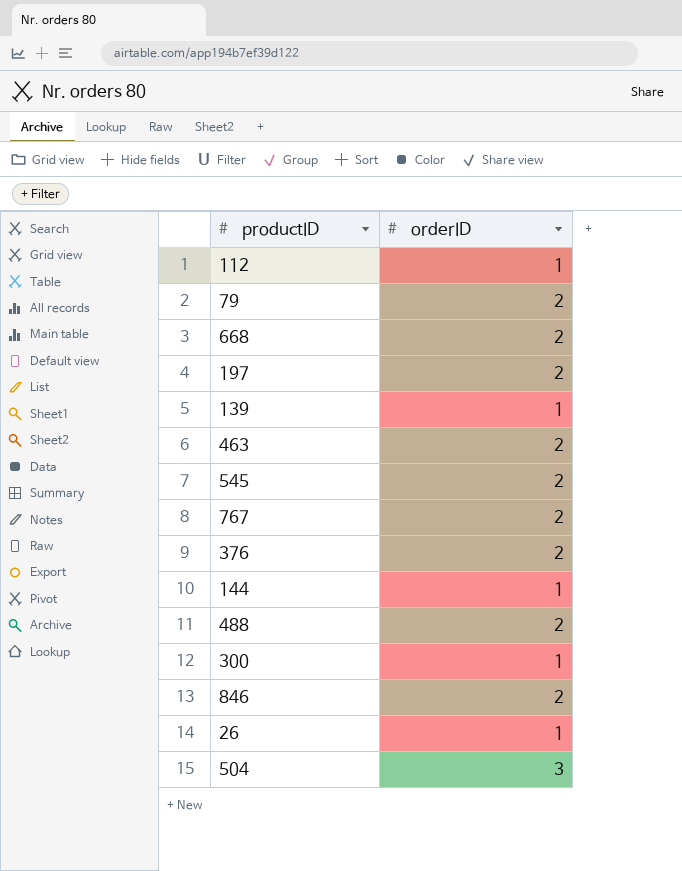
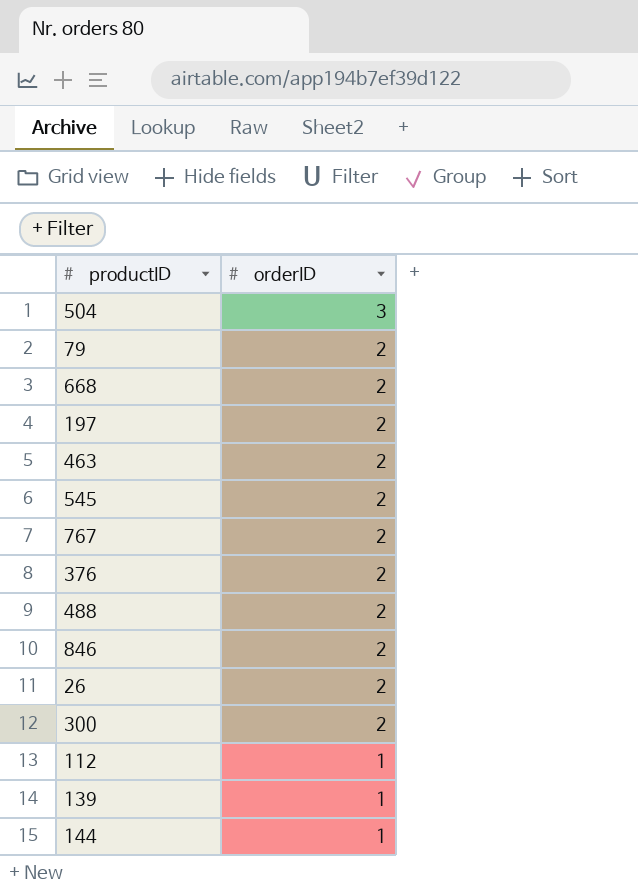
row order: none -> orderID descending
26 | orderID: 1 -> 2
300 | orderID: 1 -> 2

